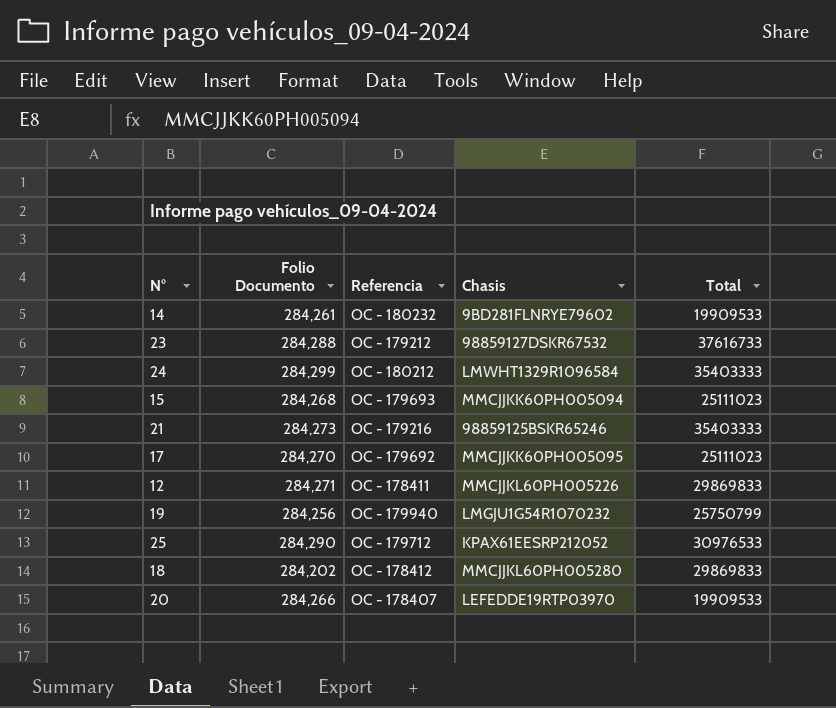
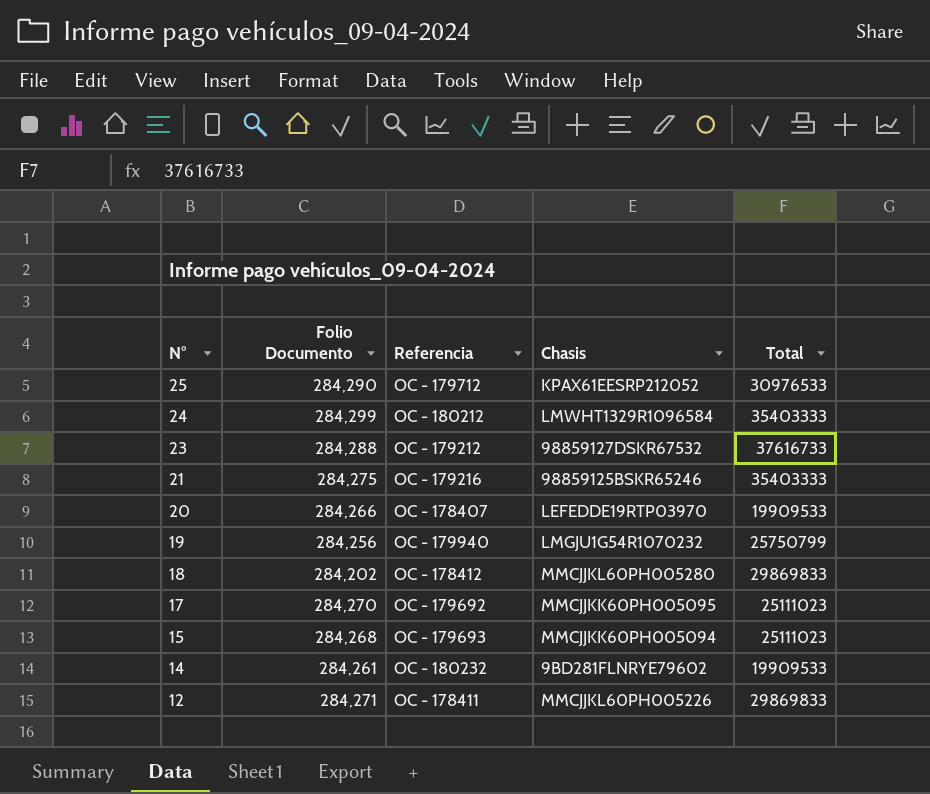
row order: none -> N° descending
21 | Folio Documento: 284,273 -> 284,275

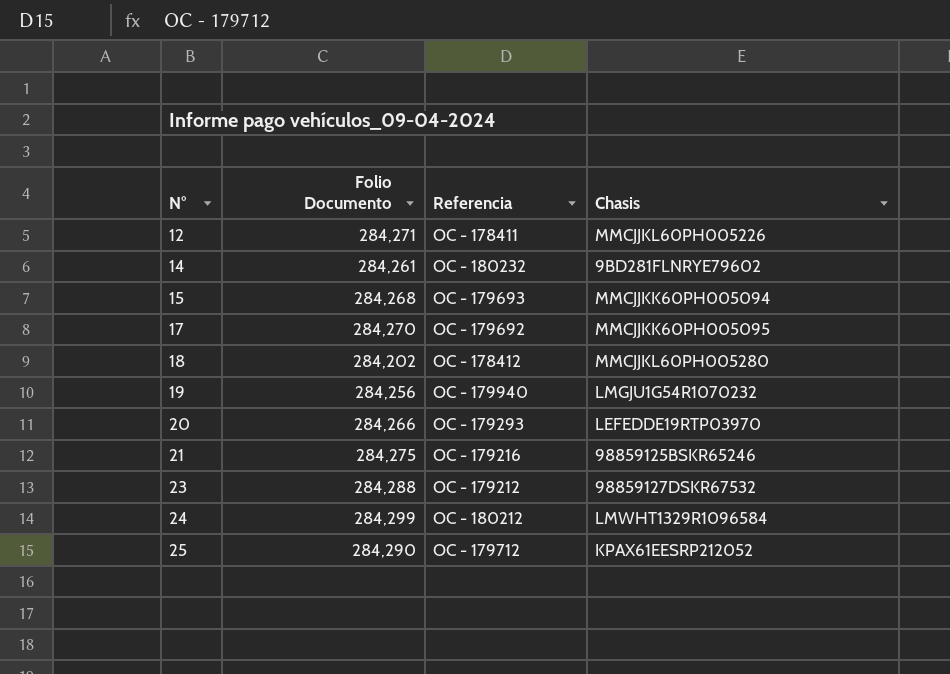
row order: N° descending -> N° ascending
column Total | position: 5 -> none
20 | Referencia: OC - 178407 -> OC - 179293

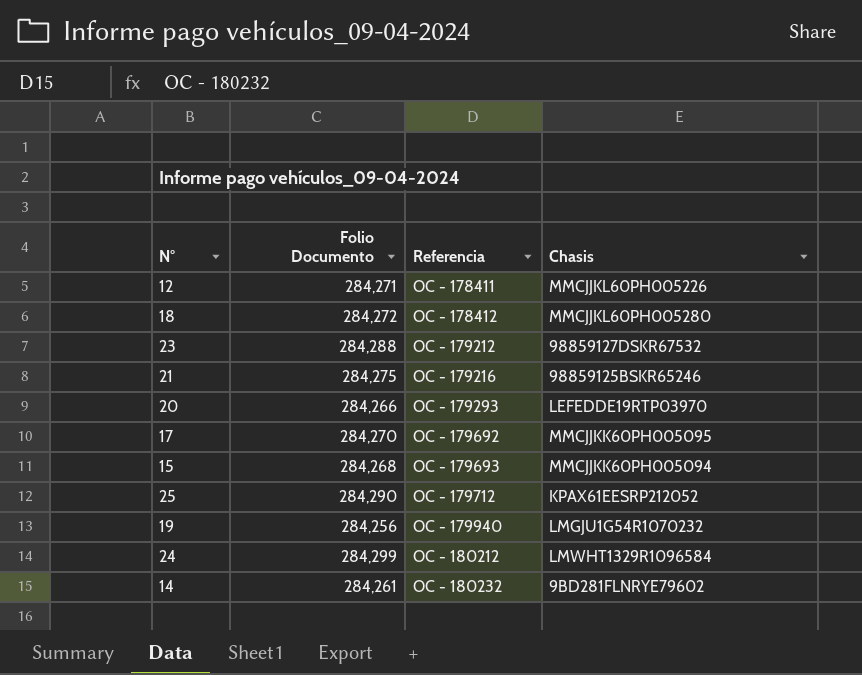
row order: N° ascending -> Referencia ascending
18 | Folio Documento: 284,202 -> 284,272

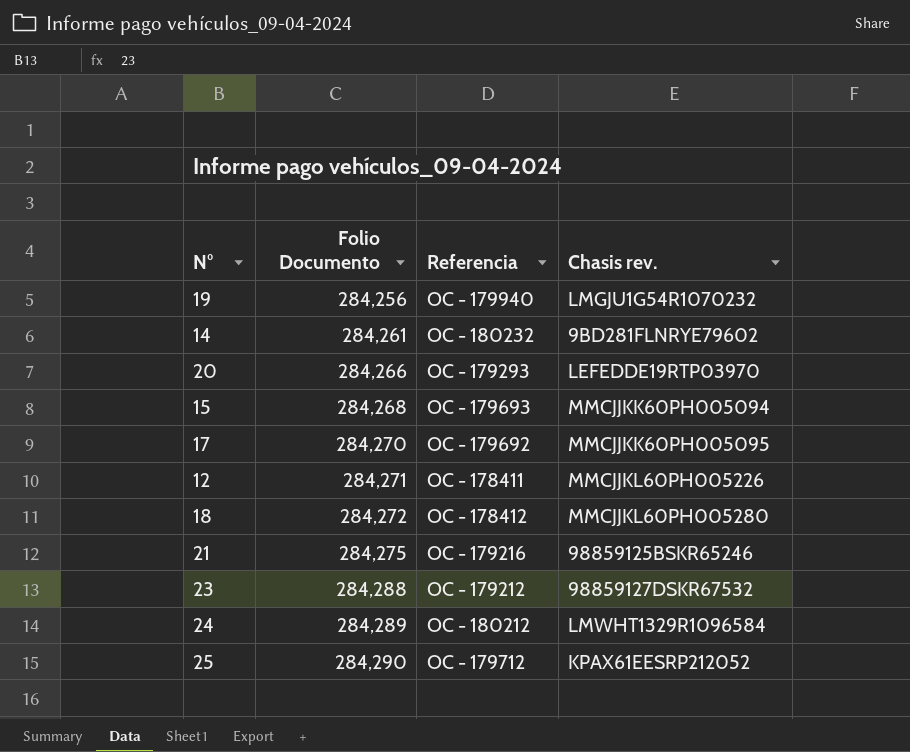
row order: Referencia ascending -> Folio Documento ascending
column name: Chasis -> Chasis rev.
24 | Folio Documento: 284,299 -> 284,289

